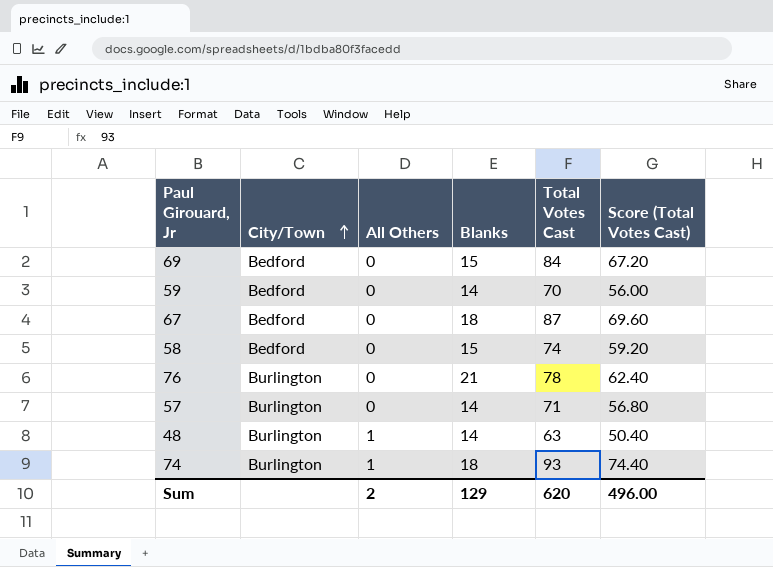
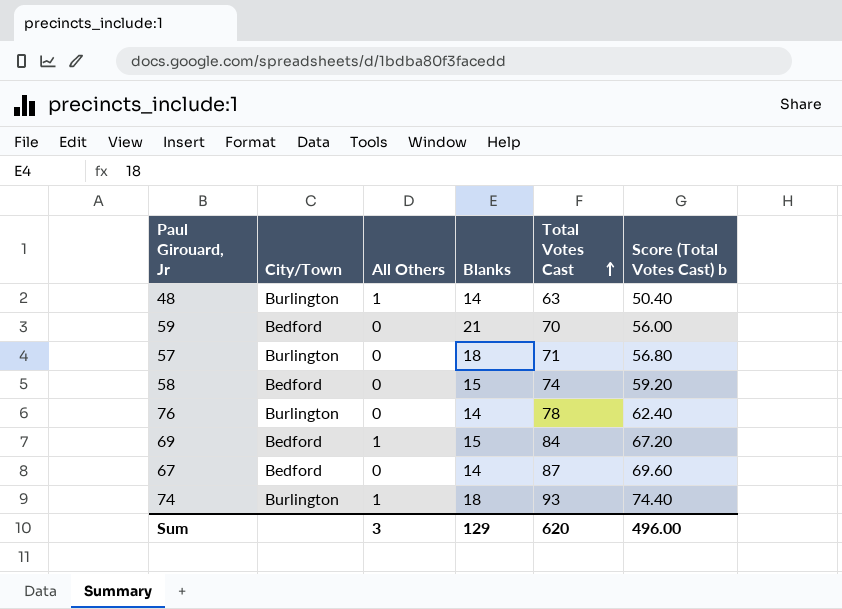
row order: City/Town ascending -> Total Votes Cast ascending
column name: Score (Total Votes Cast) -> Score (Total Votes Cast) b
59 | Blanks: 14 -> 21
57 | Blanks: 14 -> 18
76 | Blanks: 21 -> 14
69 | All Others: 0 -> 1
67 | Blanks: 18 -> 14
Sum | All Others: 2 -> 3

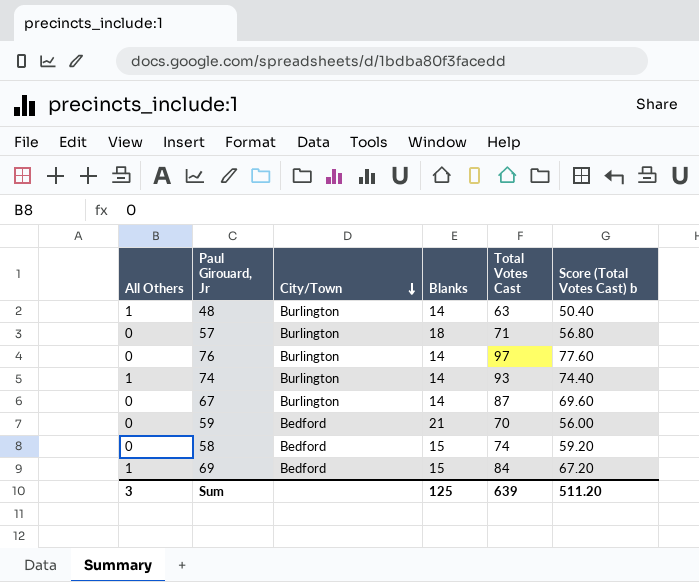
row order: Total Votes Cast ascending -> City/Town descending
column All Others | position: 3 -> 1
76 | Total Votes Cast: 78 -> 97
76 | Score (Total Votes Cast) b: 62.40 -> 77.60
74 | Blanks: 18 -> 14
67 | City/Town: Bedford -> Burlington
Sum | Blanks: 129 -> 125
Sum | Total Votes Cast: 620 -> 639
Sum | Score (Total Votes Cast) b: 496.00 -> 511.20

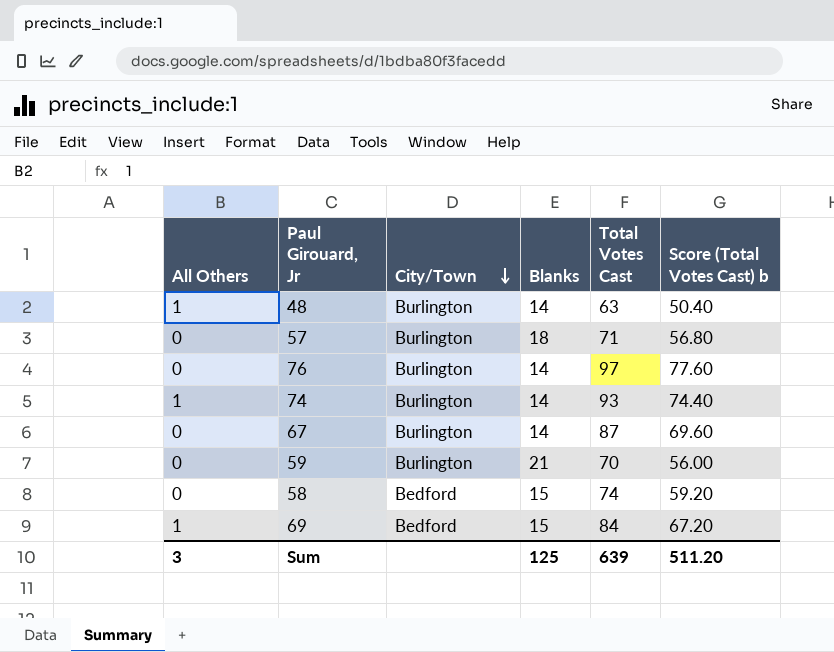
59 | City/Town: Bedford -> Burlington

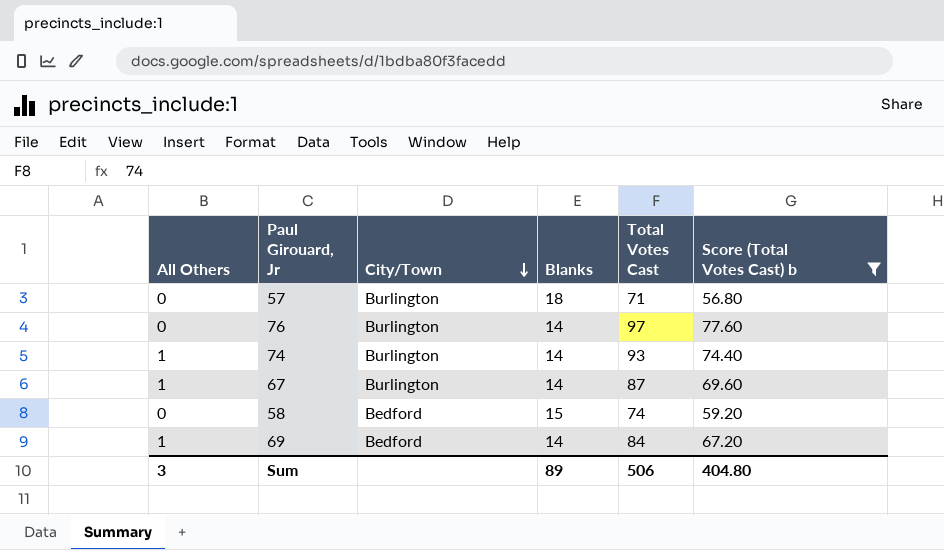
filter: none -> Score (Total Votes Cast) b >= 56.80
67 | All Others: 0 -> 1
69 | Blanks: 15 -> 14
Sum | Blanks: 125 -> 89
Sum | Total Votes Cast: 639 -> 506
Sum | Score (Total Votes Cast) b: 511.20 -> 404.80

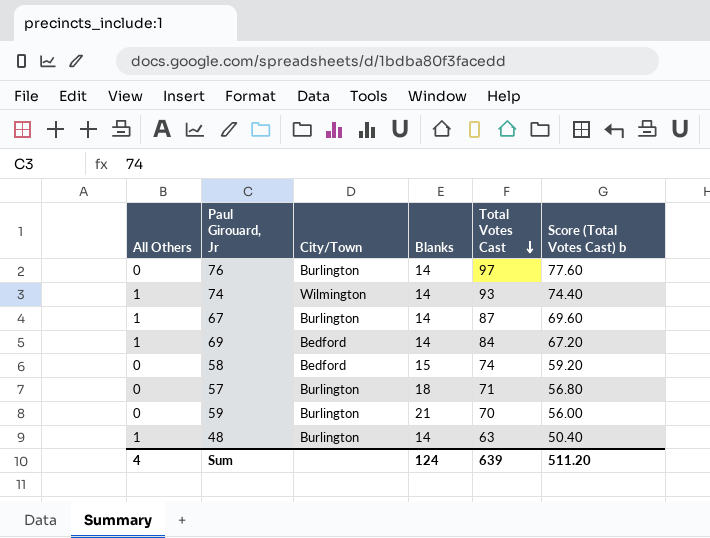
filter: Score (Total Votes Cast) b >= 56.80 -> none
row order: City/Town descending -> Total Votes Cast descending
74 | City/Town: Burlington -> Wilmington
Sum | All Others: 3 -> 4
Sum | Blanks: 89 -> 124
Sum | Total Votes Cast: 506 -> 639
Sum | Score (Total Votes Cast) b: 404.80 -> 511.20

